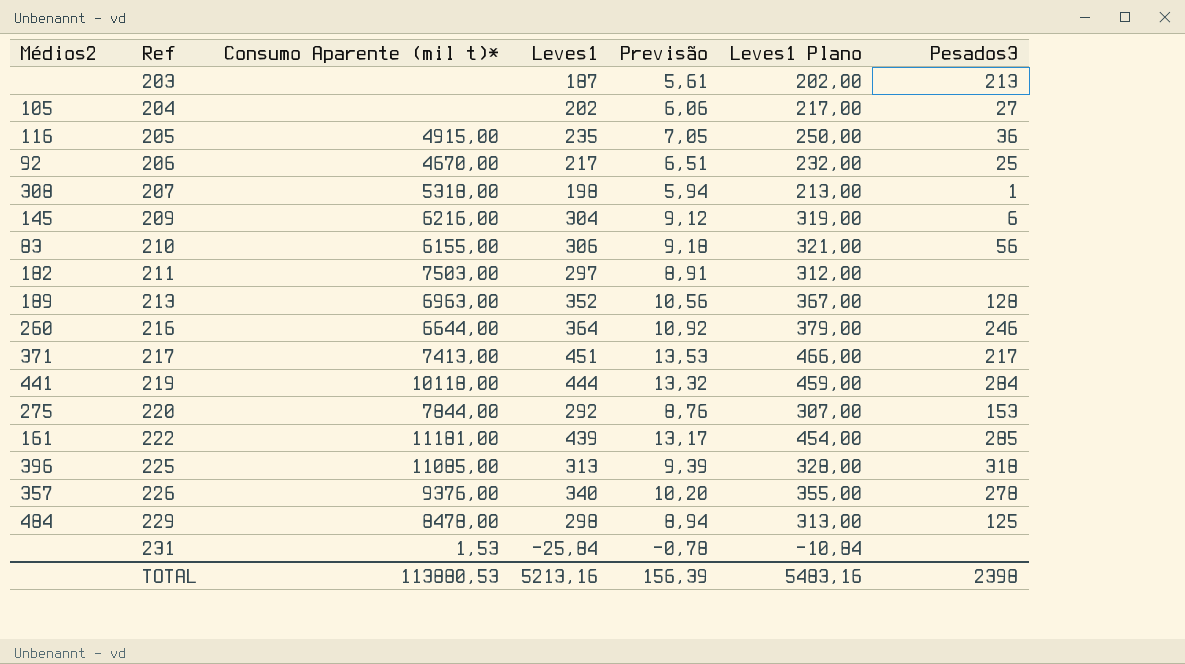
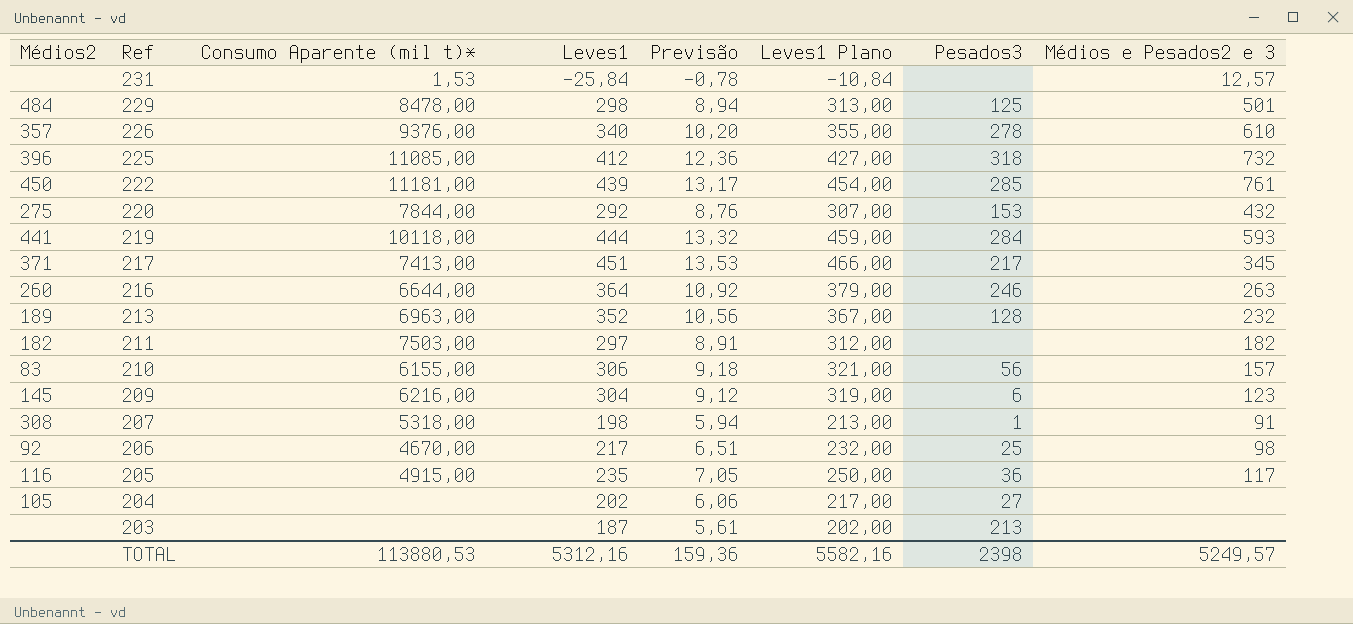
row order: Ref ascending -> Ref descending
column Médios e Pesados2 e 3 | position: none -> 8
225 | Leves1: 313 -> 412
225 | Previsão: 9,39 -> 12,36
225 | Leves1 Plano: 328,00 -> 427,00
222 | Médios2: 161 -> 450
TOTAL | Leves1: 5213,16 -> 5312,16
TOTAL | Previsão: 156,39 -> 159,36
TOTAL | Leves1 Plano: 5483,16 -> 5582,16

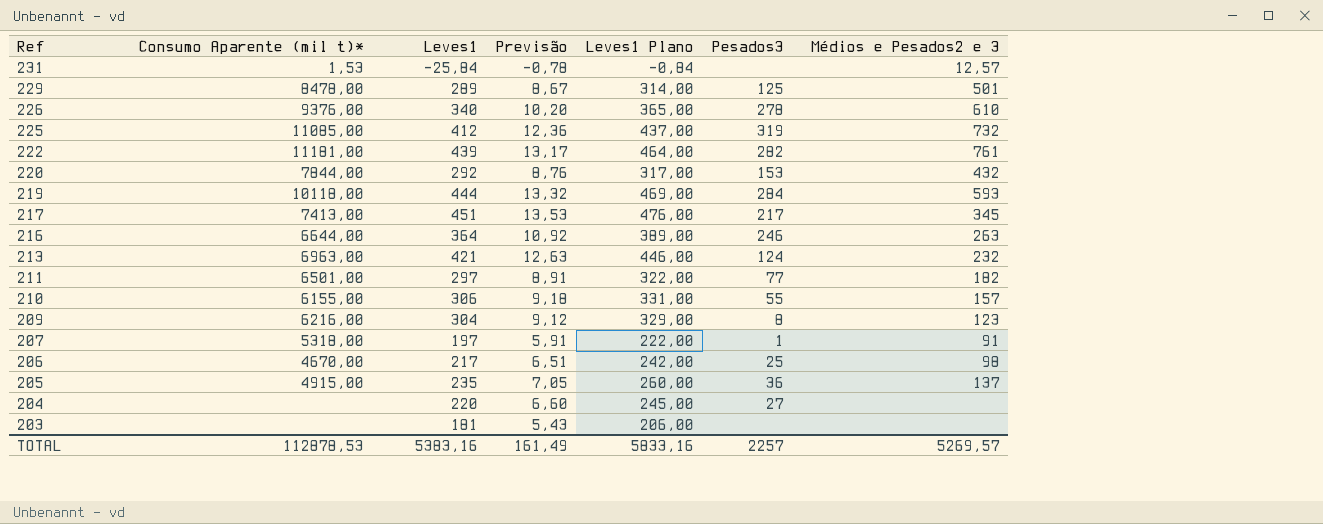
column Médios2 | position: 1 -> none
column Leves1 Plano | formula: [Leves1] + 15 -> [Leves1] + 25
229 | Leves1: 298 -> 289
229 | Previsão: 8,94 -> 8,67
225 | Pesados3: 318 -> 319
222 | Pesados3: 285 -> 282
213 | Leves1: 352 -> 421
213 | Previsão: 10,56 -> 12,63
213 | Pesados3: 128 -> 124
211 | Consumo Aparente (mil t)*: 7503,00 -> 6501,00
211 | Pesados3: none -> 77
210 | Pesados3: 56 -> 55
209 | Pesados3: 6 -> 8
207 | Leves1: 198 -> 197
207 | Previsão: 5,94 -> 5,91
205 | Médios e Pesados2 e 3: 117 -> 137
204 | Leves1: 202 -> 220
204 | Previsão: 6,06 -> 6,60
203 | Leves1: 187 -> 181
203 | Previsão: 5,61 -> 5,43
203 | Pesados3: 213 -> none
TOTAL | Consumo Aparente (mil t)*: 113880,53 -> 112878,53
TOTAL | Leves1: 5312,16 -> 5383,16
TOTAL | Previsão: 159,36 -> 161,49
TOTAL | Leves1 Plano: 5582,16 -> 5833,16
TOTAL | Pesados3: 2398 -> 2257
TOTAL | Médios e Pesados2 e 3: 5249,57 -> 5269,57

